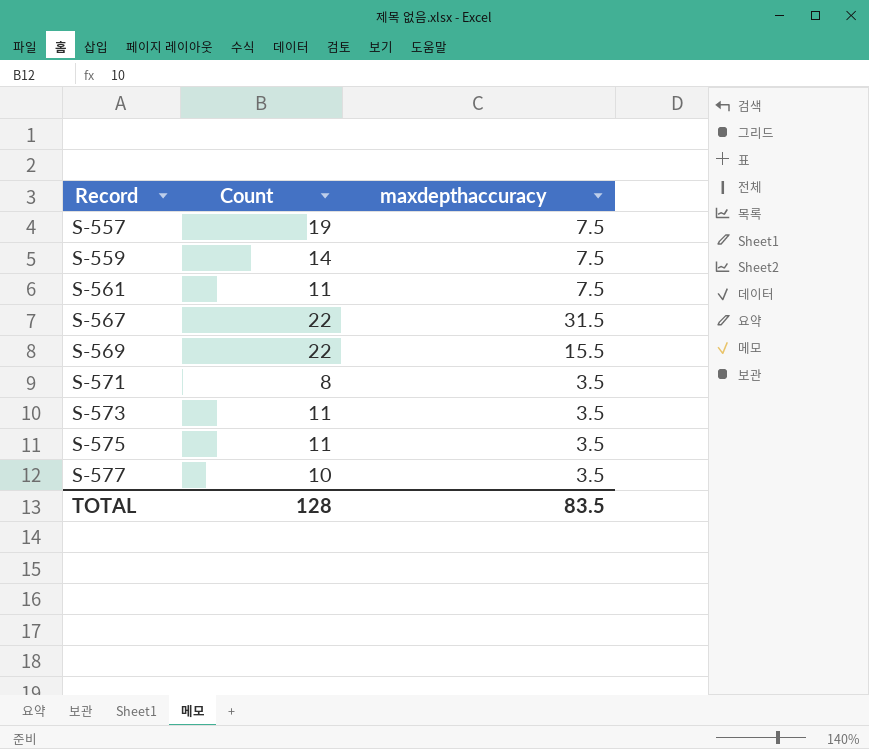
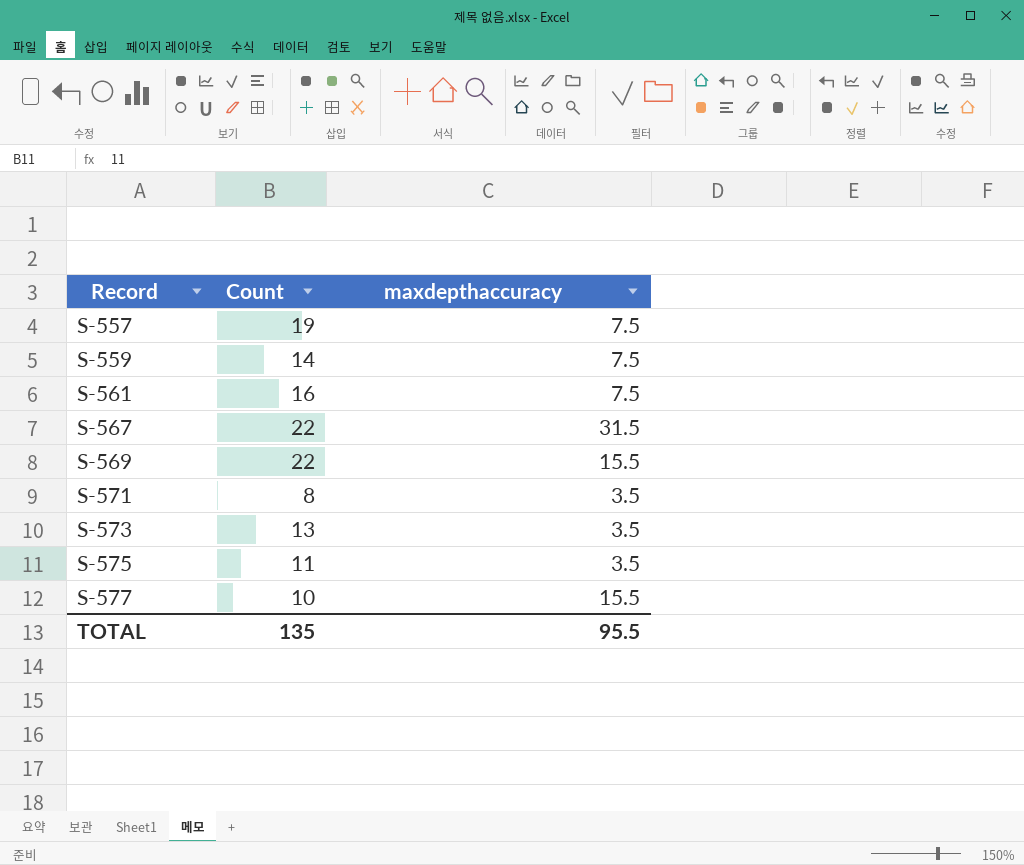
S-561 | Count: 11 -> 16
S-573 | Count: 11 -> 13
S-577 | maxdepthaccuracy: 3.5 -> 15.5
TOTAL | Count: 128 -> 135
TOTAL | maxdepthaccuracy: 83.5 -> 95.5

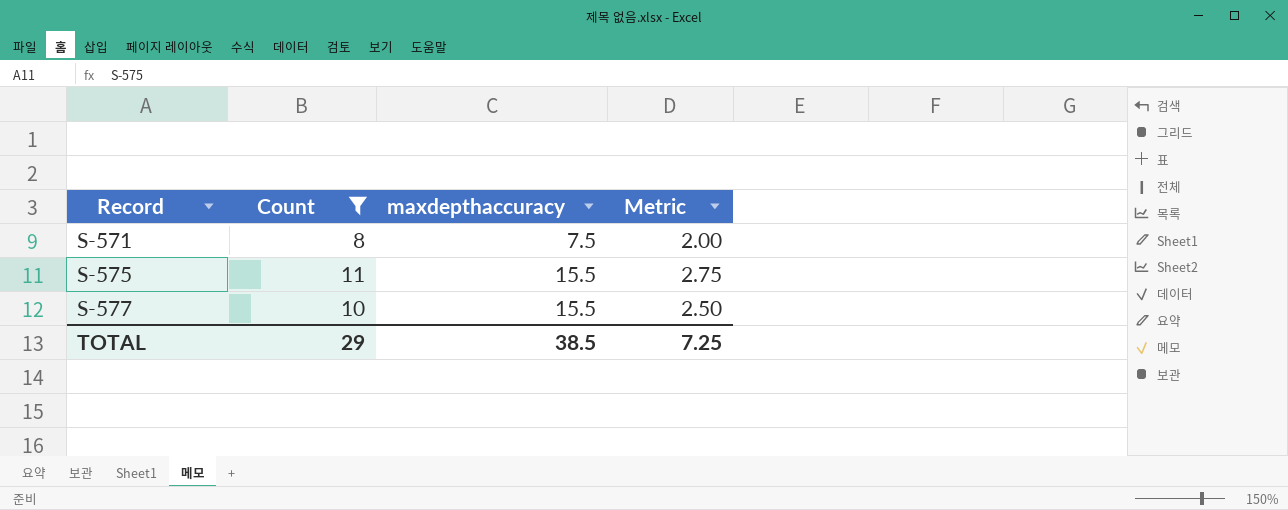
filter: none -> Count <= 11
column Metric | formula: none -> [Count] * 0.25
S-571 | maxdepthaccuracy: 3.5 -> 7.5
S-575 | maxdepthaccuracy: 3.5 -> 15.5
TOTAL | Count: 135 -> 29
TOTAL | maxdepthaccuracy: 95.5 -> 38.5

